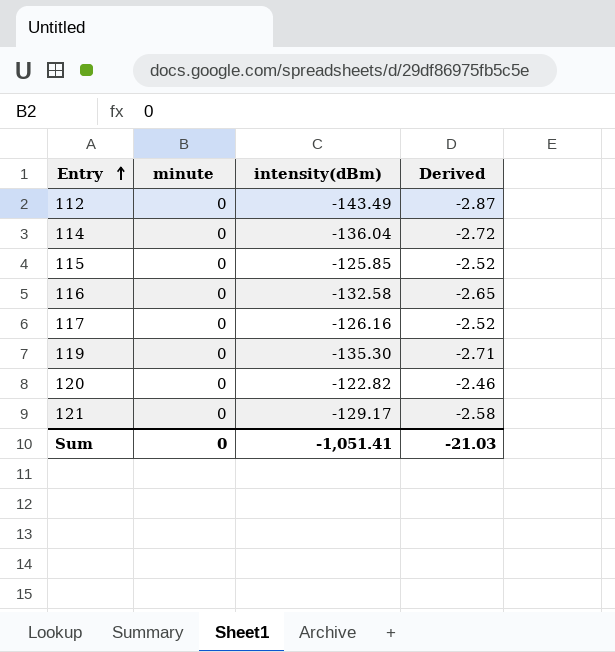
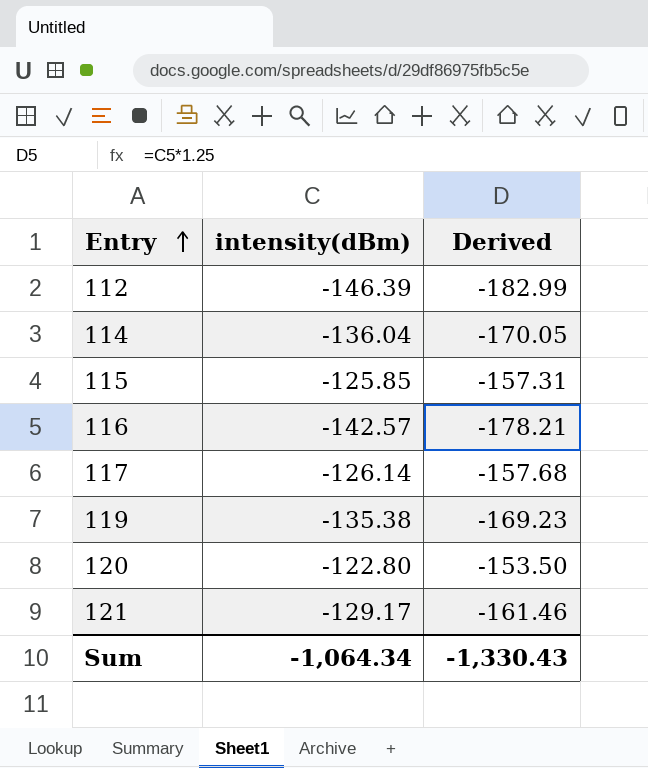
column minute | position: 2 -> none
column Derived | formula: [intensity(dBm)] * 0.02 -> [intensity(dBm)] * 1.25
112 | intensity(dBm): -143.49 -> -146.39
116 | intensity(dBm): -132.58 -> -142.57
117 | intensity(dBm): -126.16 -> -126.14
119 | intensity(dBm): -135.30 -> -135.38
120 | intensity(dBm): -122.82 -> -122.80
Sum | intensity(dBm): -1,051.41 -> -1,064.34
Sum | Derived: -21.03 -> -1,330.43

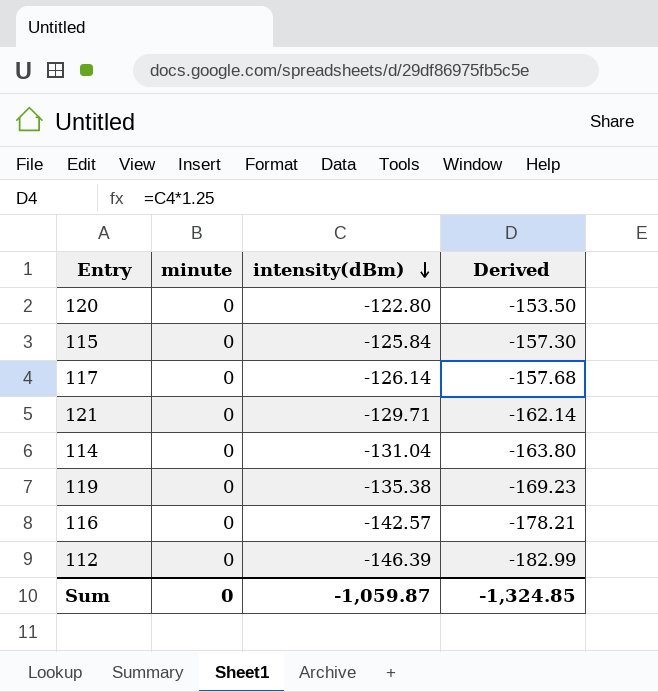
row order: Entry ascending -> intensity(dBm) descending
column minute | position: none -> 2
115 | intensity(dBm): -125.85 -> -125.84
115 | Derived: -157.31 -> -157.30
121 | intensity(dBm): -129.17 -> -129.71
121 | Derived: -161.46 -> -162.14
114 | intensity(dBm): -136.04 -> -131.04
114 | Derived: -170.05 -> -163.80
Sum | intensity(dBm): -1,064.34 -> -1,059.87
Sum | Derived: -1,330.43 -> -1,324.85

